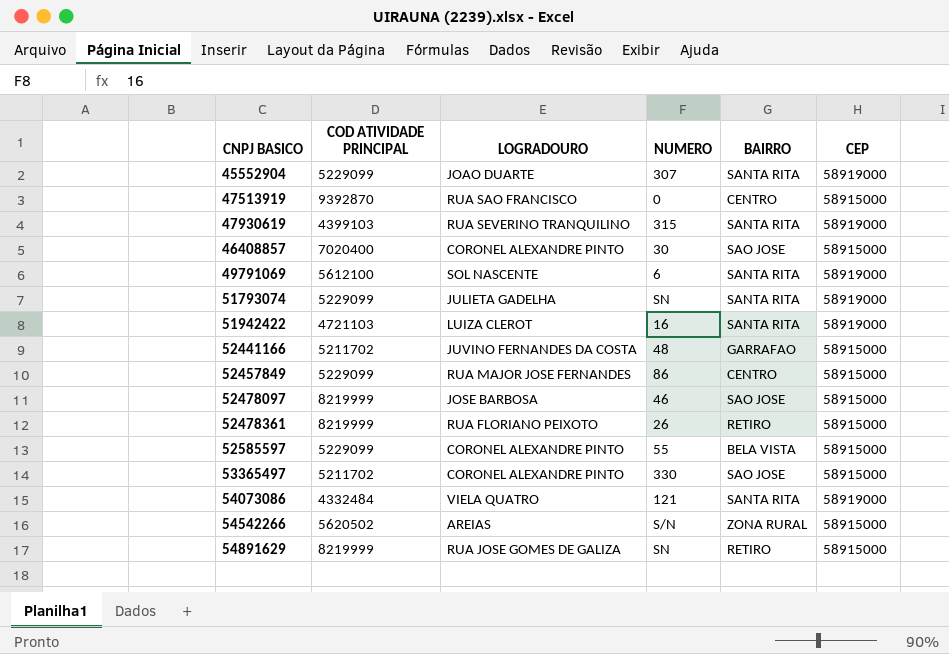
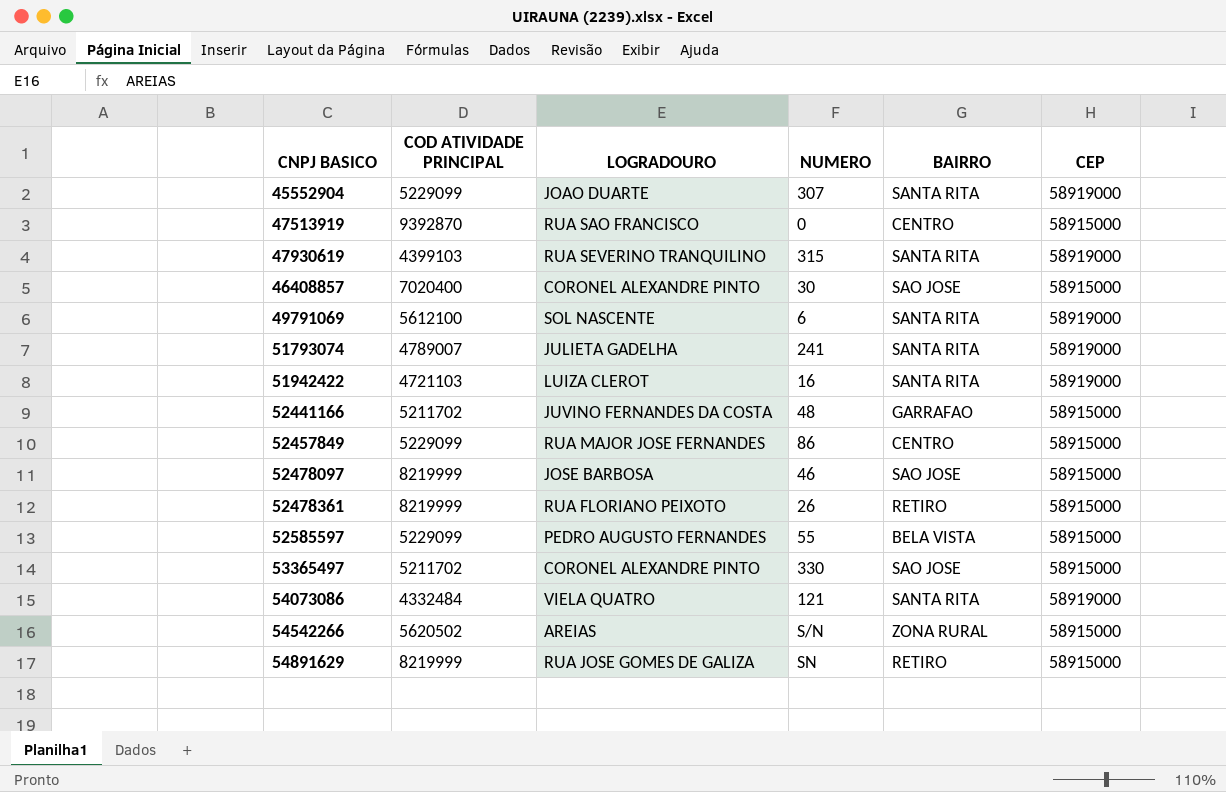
51793074 | COD ATIVIDADE PRINCIPAL: 5229099 -> 4789007
51793074 | NUMERO: SN -> 241
52585597 | LOGRADOURO: CORONEL ALEXANDRE PINTO -> PEDRO AUGUSTO FERNANDES

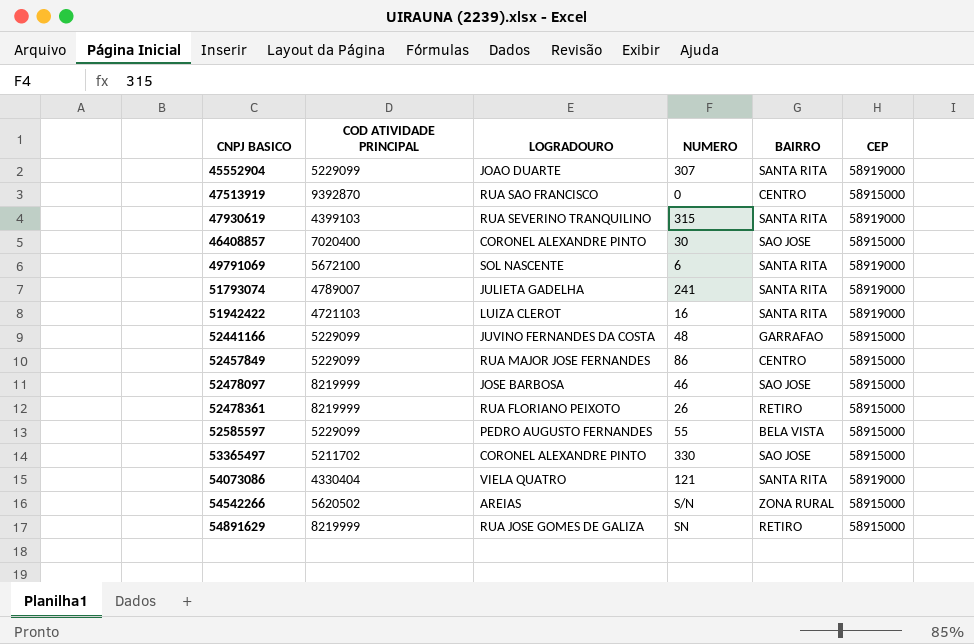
49791069 | COD ATIVIDADE PRINCIPAL: 5612100 -> 5672100
52441166 | COD ATIVIDADE PRINCIPAL: 5211702 -> 5229099
54073086 | COD ATIVIDADE PRINCIPAL: 4332484 -> 4330404

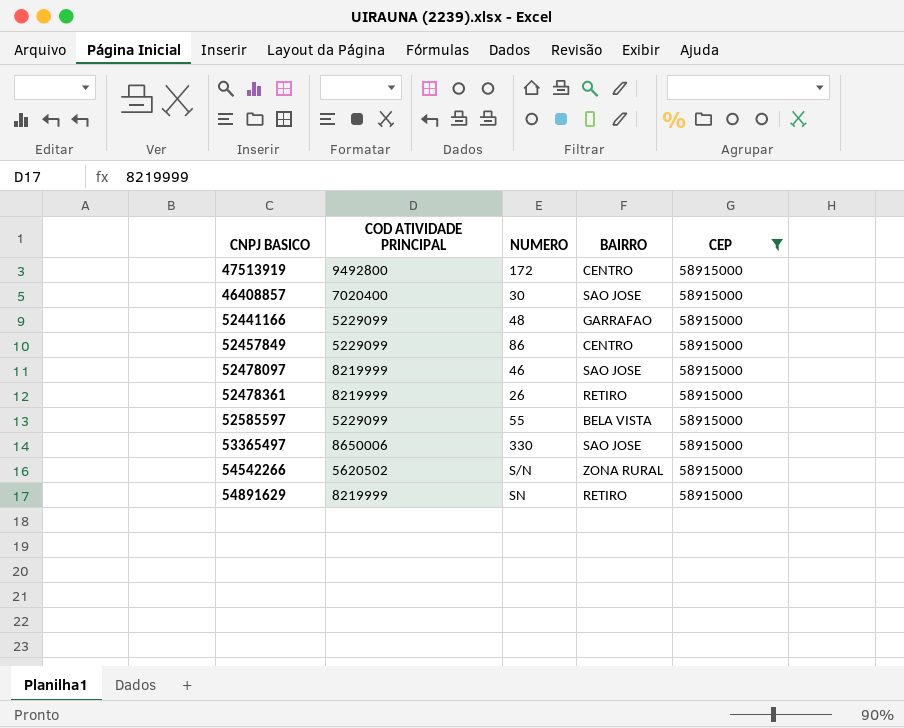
filter: none -> CEP = 58915000
column LOGRADOURO | position: 3 -> none
47513919 | COD ATIVIDADE PRINCIPAL: 9392870 -> 9492800
47513919 | NUMERO: 0 -> 172
53365497 | COD ATIVIDADE PRINCIPAL: 5211702 -> 8650006

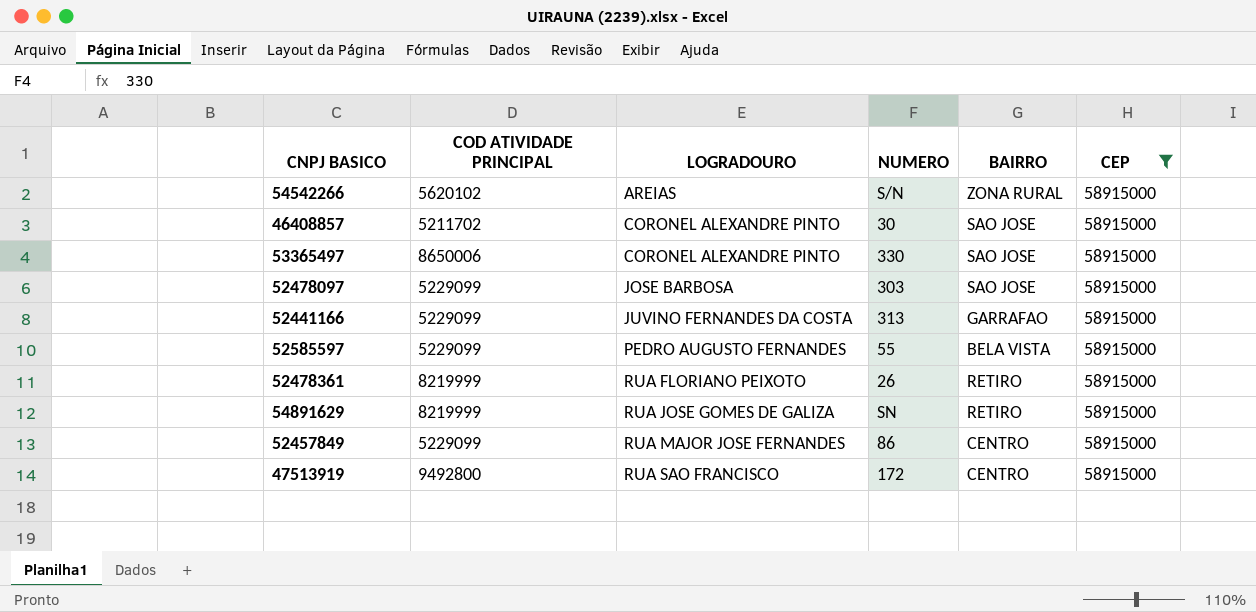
row order: none -> LOGRADOURO ascending
column LOGRADOURO | position: none -> 3
54542266 | COD ATIVIDADE PRINCIPAL: 5620502 -> 5620102
46408857 | COD ATIVIDADE PRINCIPAL: 7020400 -> 5211702
52478097 | COD ATIVIDADE PRINCIPAL: 8219999 -> 5229099
52478097 | NUMERO: 46 -> 303
52441166 | NUMERO: 48 -> 313

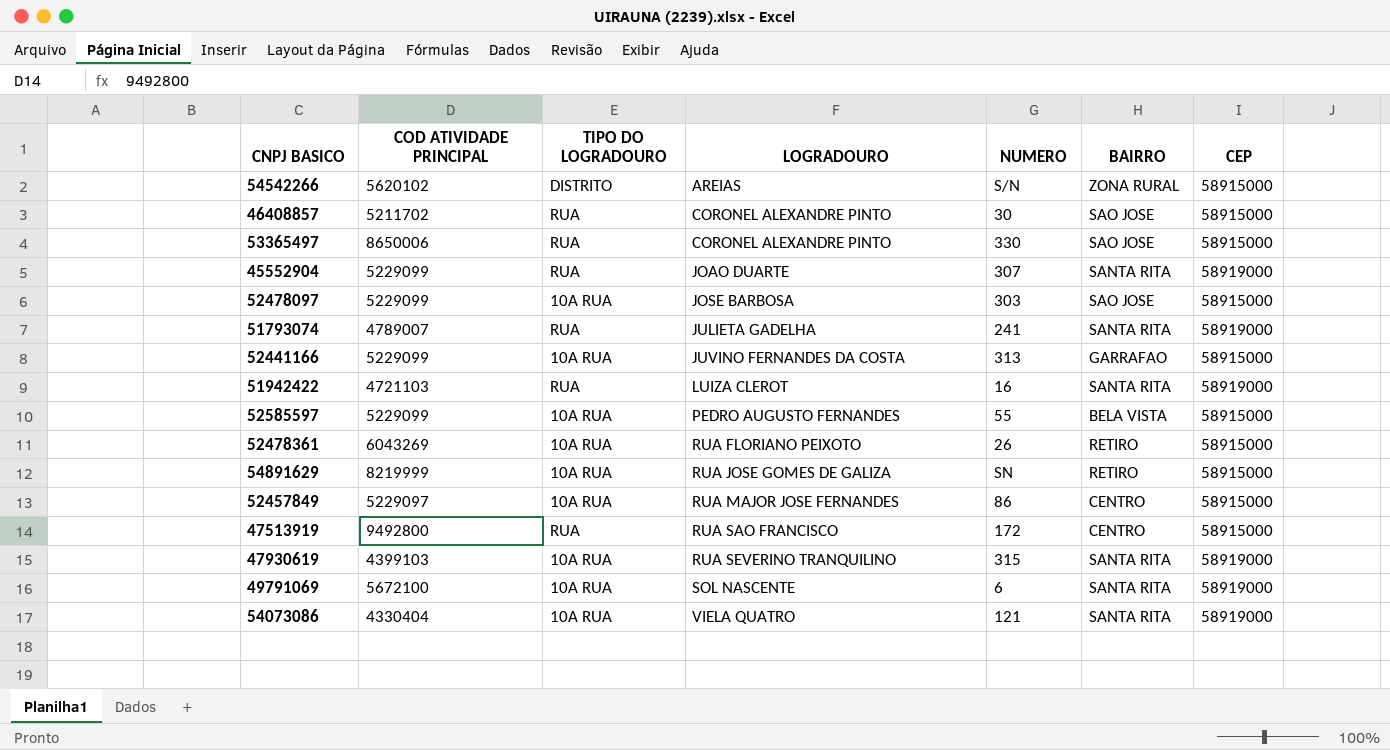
filter: CEP = 58915000 -> none
column TIPO DO LOGRADOURO | position: none -> 3
52478361 | COD ATIVIDADE PRINCIPAL: 8219999 -> 6043269
52457849 | COD ATIVIDADE PRINCIPAL: 5229099 -> 5229097

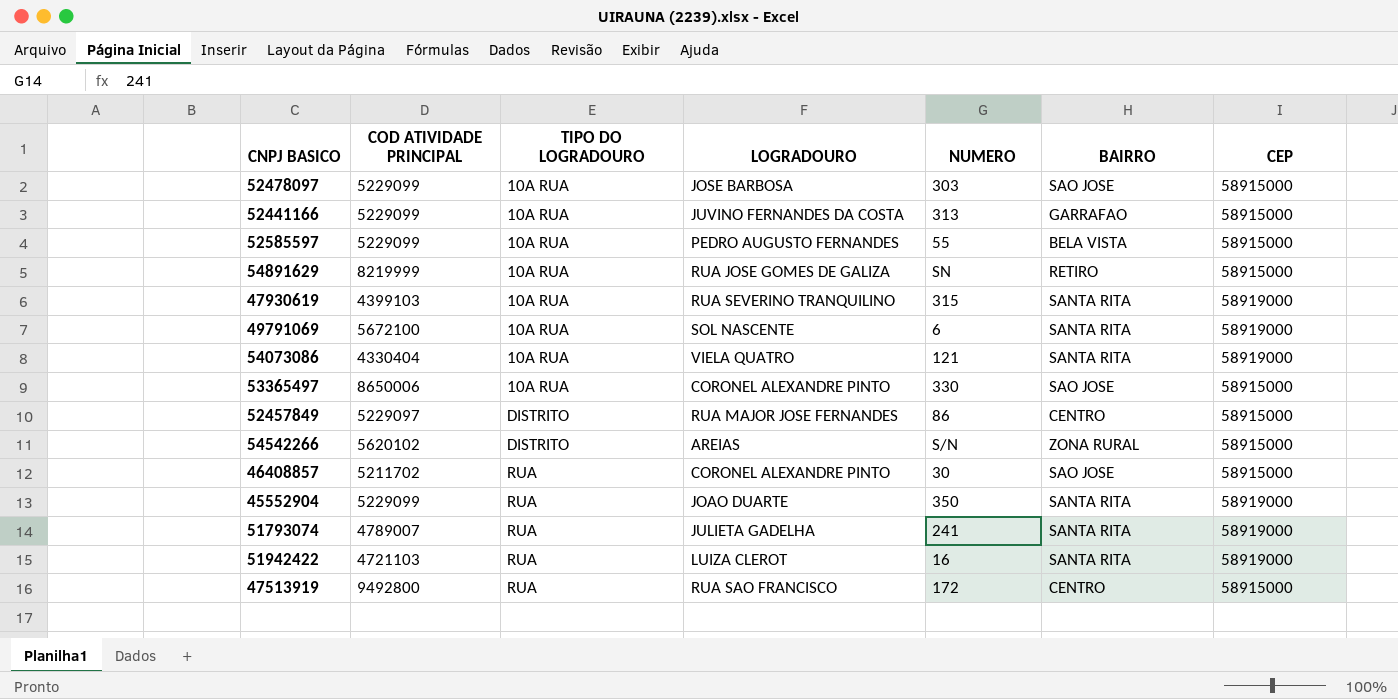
row order: LOGRADOURO ascending -> TIPO DO LOGRADOURO ascending
row 52478361: 6043269 | 10A RUA | RUA FLORIANO PEIXOTO | 26 | RETIRO | 58915000 -> none
53365497 | TIPO DO LOGRADOURO: RUA -> 10A RUA
52457849 | TIPO DO LOGRADOURO: 10A RUA -> DISTRITO
45552904 | NUMERO: 307 -> 350

